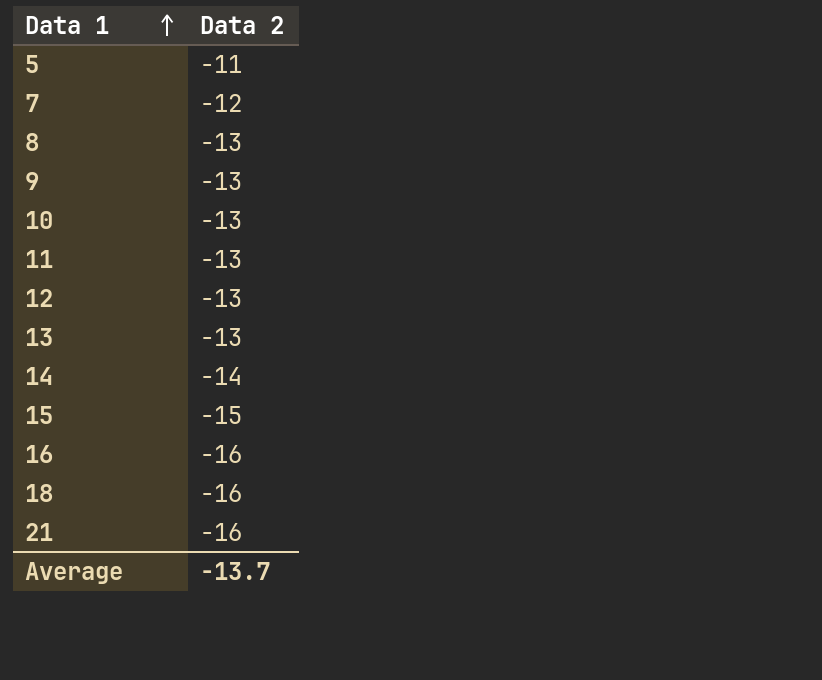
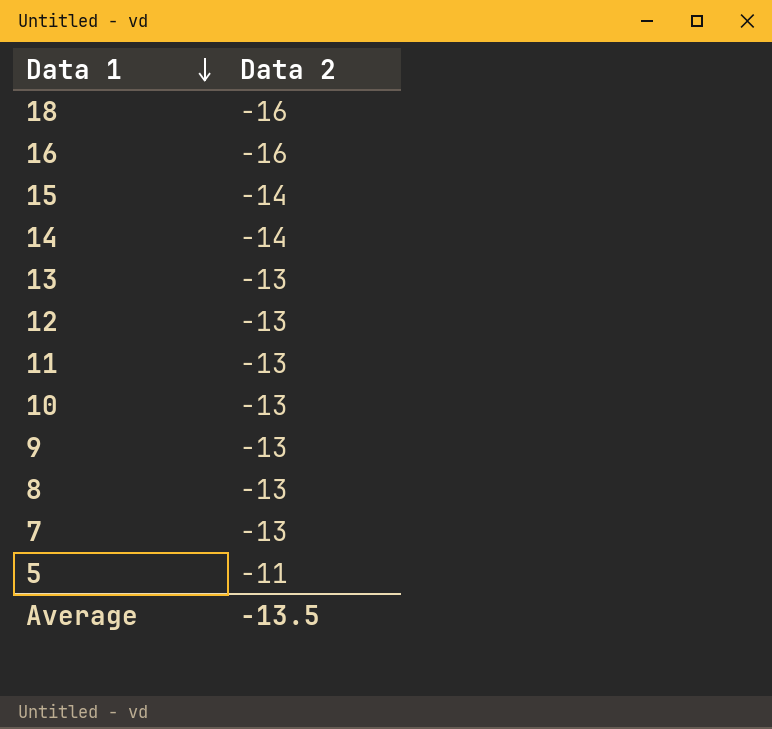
row order: Data 1 ascending -> Data 1 descending
row 21: -16 -> none
15 | Data 2: -15 -> -14
7 | Data 2: -12 -> -13
Average | Data 2: -13.7 -> -13.5

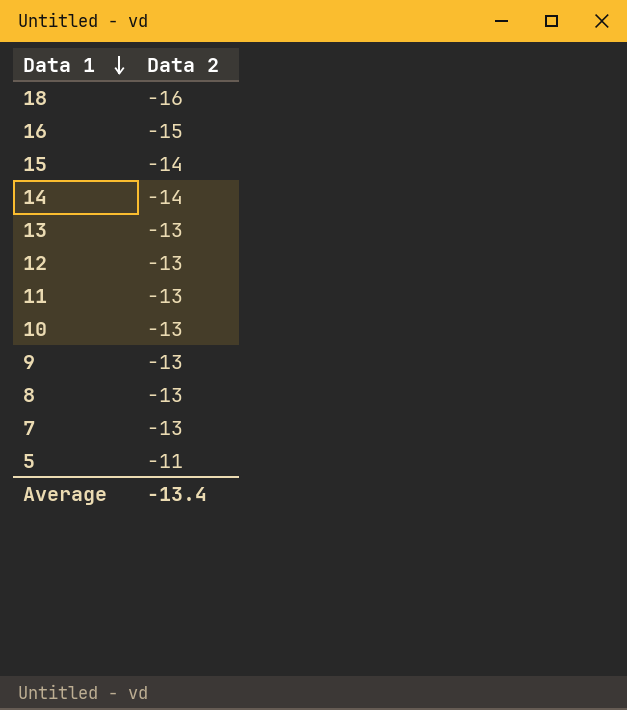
16 | Data 2: -16 -> -15
Average | Data 2: -13.5 -> -13.4

